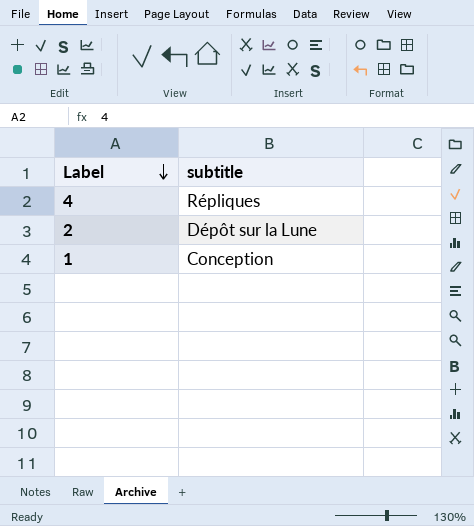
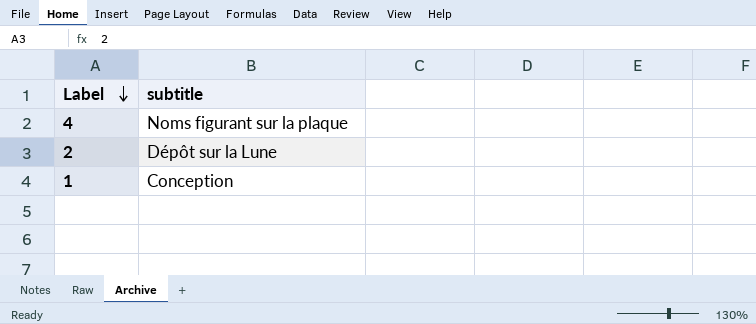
4 | subtitle: Répliques -> Noms figurant sur la plaque

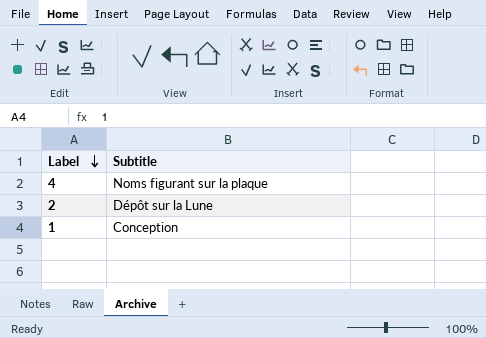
column name: subtitle -> Subtitle

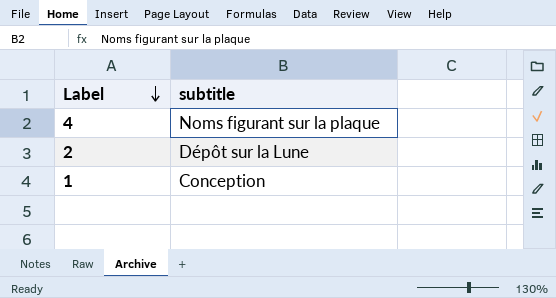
column name: Subtitle -> subtitle

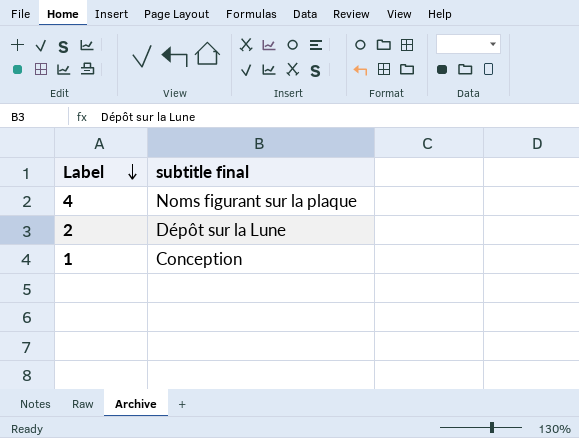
column name: subtitle -> subtitle final

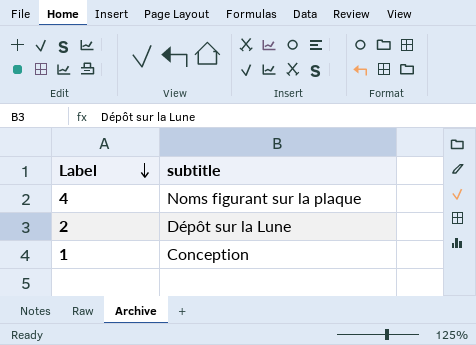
column name: subtitle final -> subtitle

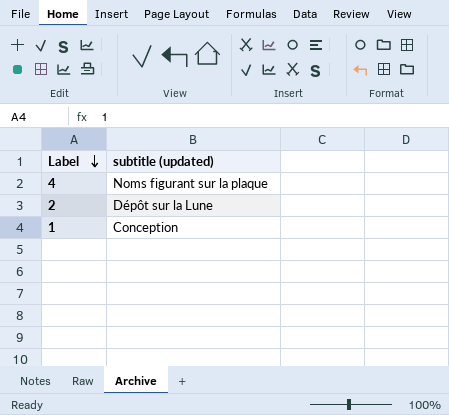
column name: subtitle -> subtitle (updated)

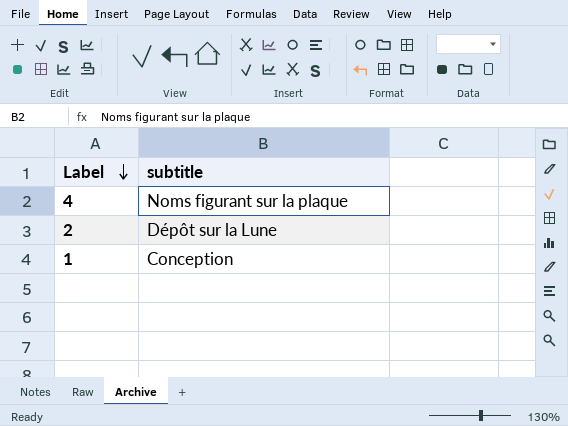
column name: subtitle (updated) -> subtitle

